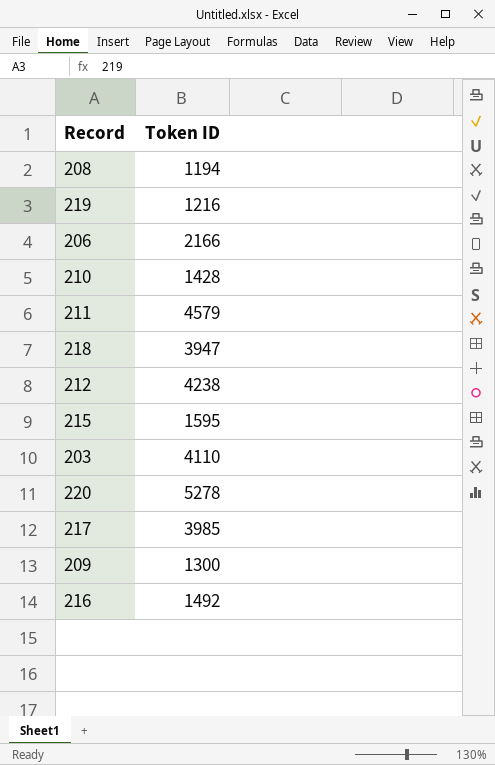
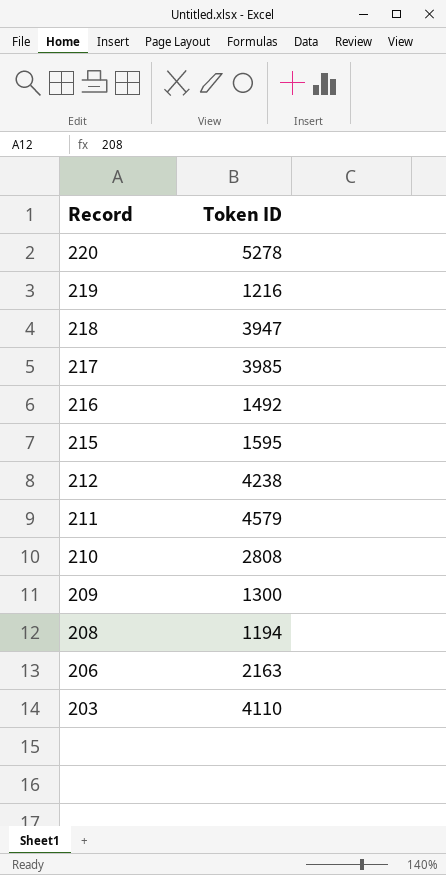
row order: none -> Record descending
210 | Token ID: 1428 -> 2808
206 | Token ID: 2166 -> 2163

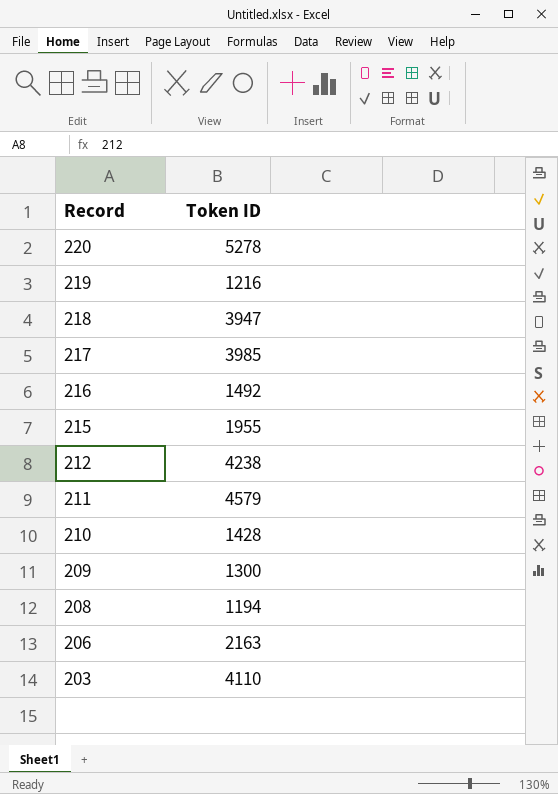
215 | Token ID: 1595 -> 1955
210 | Token ID: 2808 -> 1428

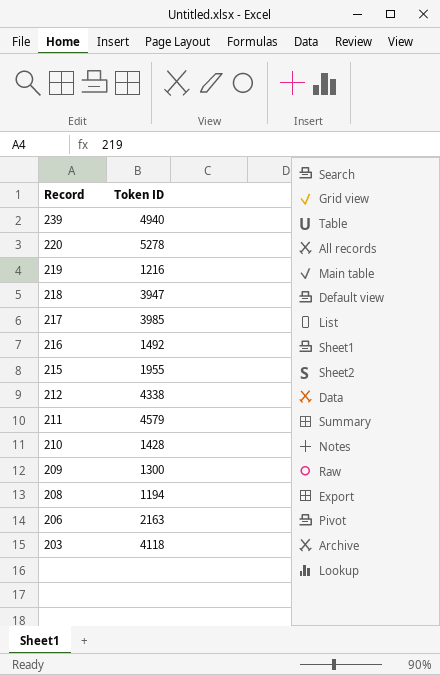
row 239: none -> 4940
212 | Token ID: 4238 -> 4338
203 | Token ID: 4110 -> 4118

